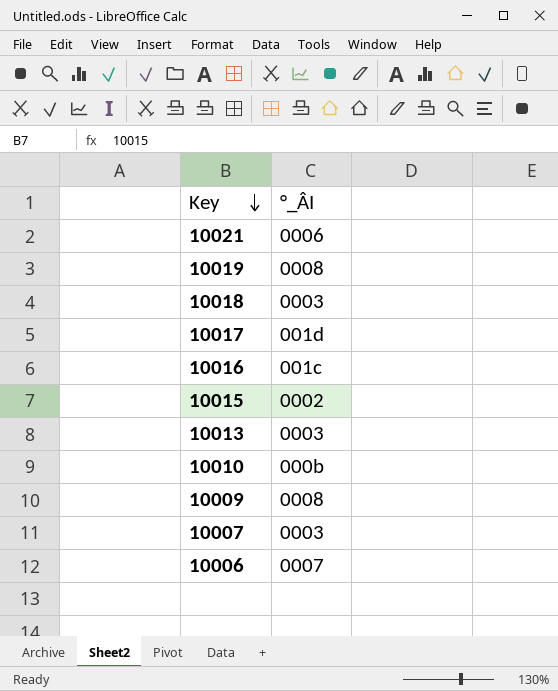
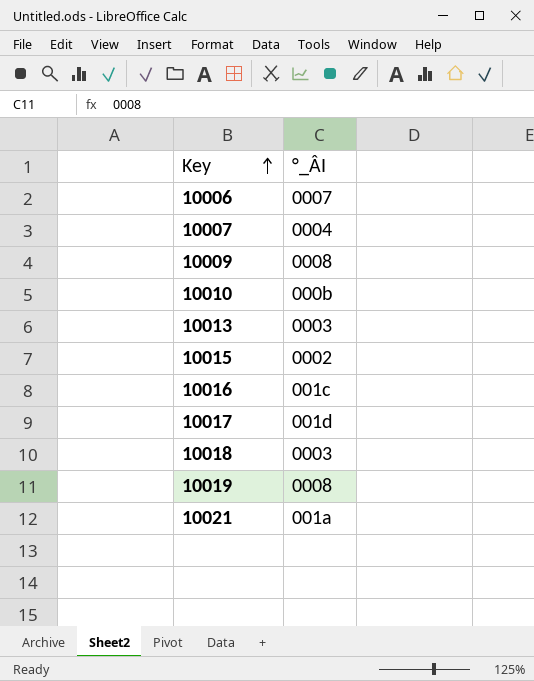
row order: Key descending -> Key ascending
10007 | °_ÂI: 0003 -> 0004
10021 | °_ÂI: 0006 -> 001a

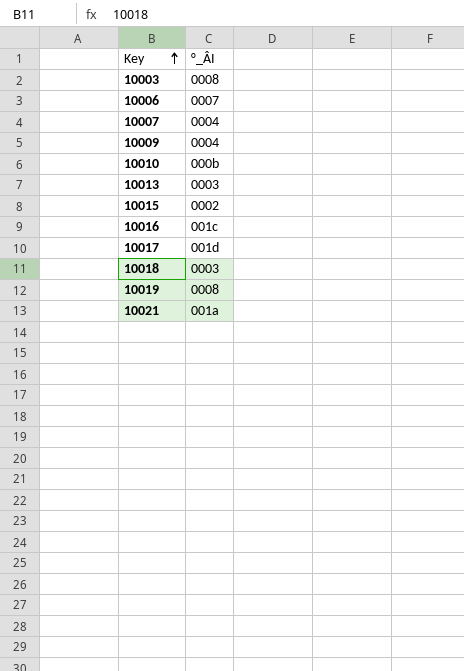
row 10003: none -> 0008
10009 | °_ÂI: 0008 -> 0004

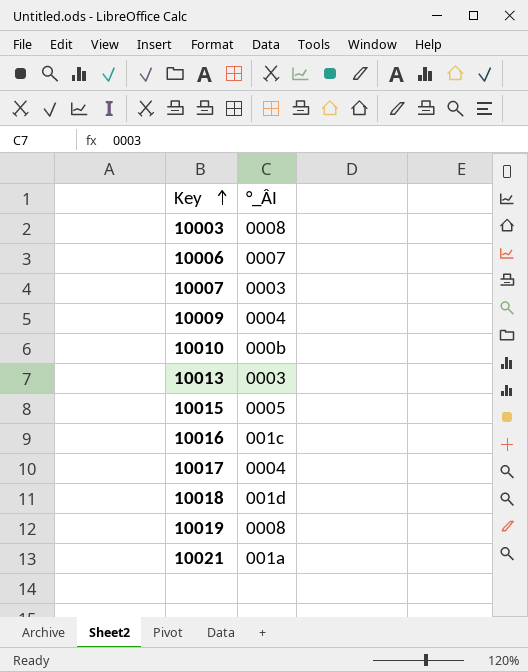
10007 | °_ÂI: 0004 -> 0003
10015 | °_ÂI: 0002 -> 0005
10017 | °_ÂI: 001d -> 0004
10018 | °_ÂI: 0003 -> 001d

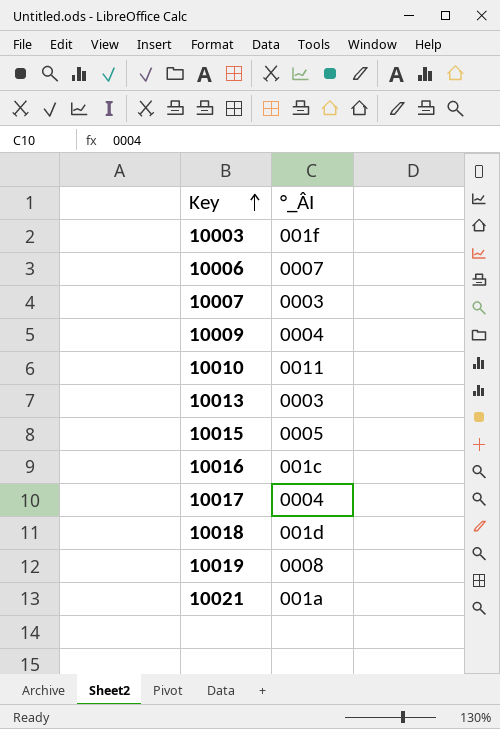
10003 | °_ÂI: 0008 -> 001f
10010 | °_ÂI: 000b -> 0011

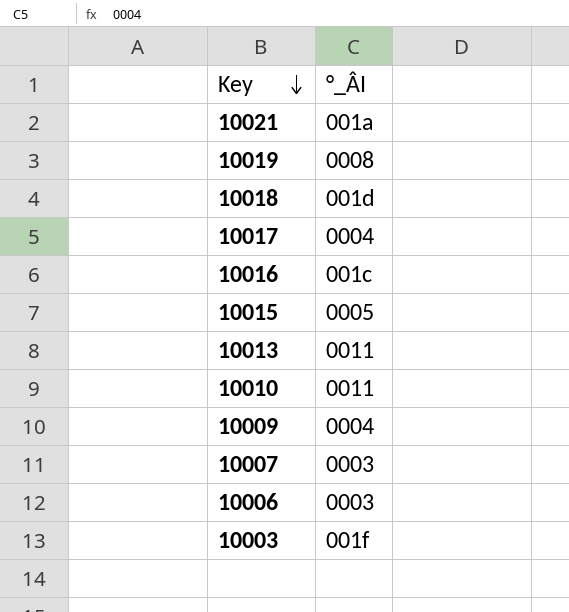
row order: Key ascending -> Key descending
10013 | °_ÂI: 0003 -> 0011
10006 | °_ÂI: 0007 -> 0003

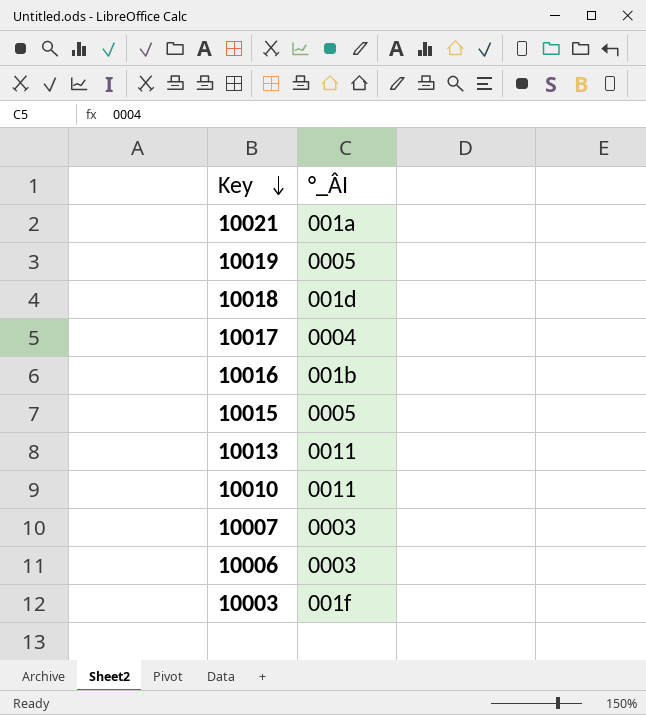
row 10009: 0004 -> none
10019 | °_ÂI: 0008 -> 0005
10016 | °_ÂI: 001c -> 001b

